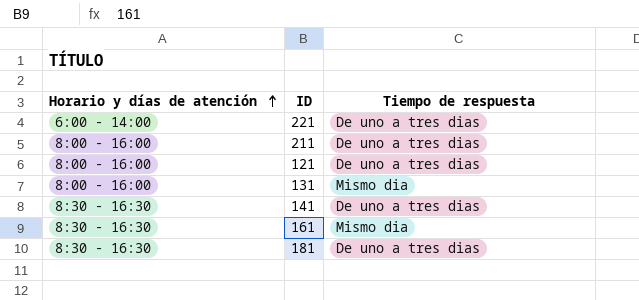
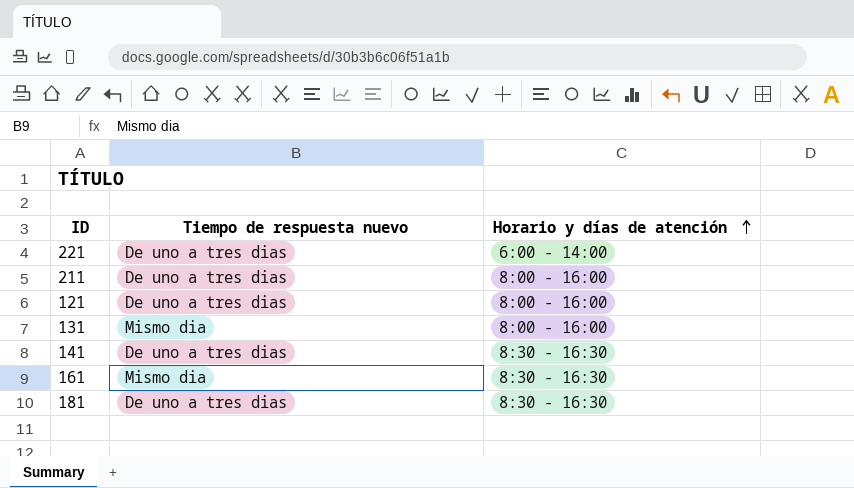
column name: Tiempo de respuesta -> Tiempo de respuesta nuevo
column Horario y días de atención | position: 1 -> 3

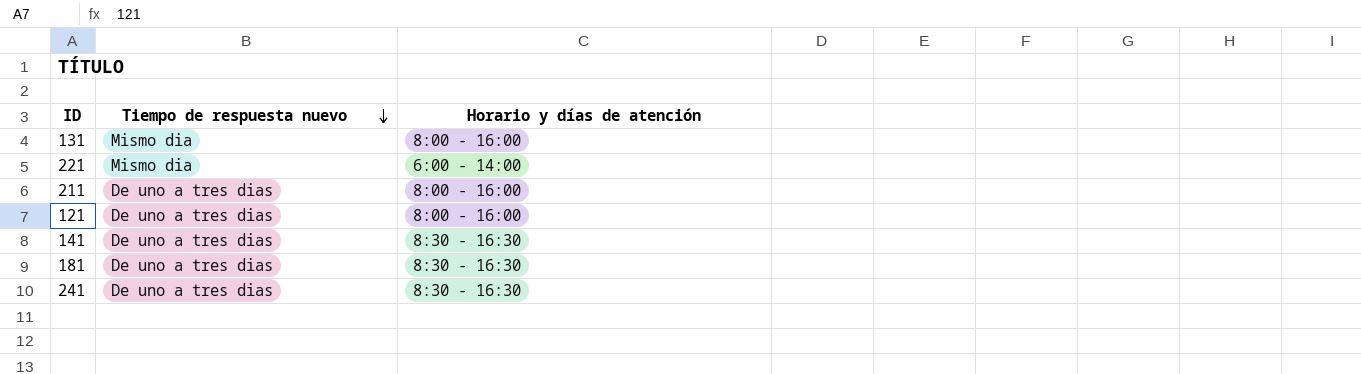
row order: Horario y días de atención ascending -> Tiempo de respuesta nuevo descending
row 161: Mismo dia | 8:30 - 16:30 -> none
221 | Tiempo de respuesta nuevo: De uno a tres dias -> Mismo dia
row 241: none -> De uno a tres dias | 8:30 - 16:30

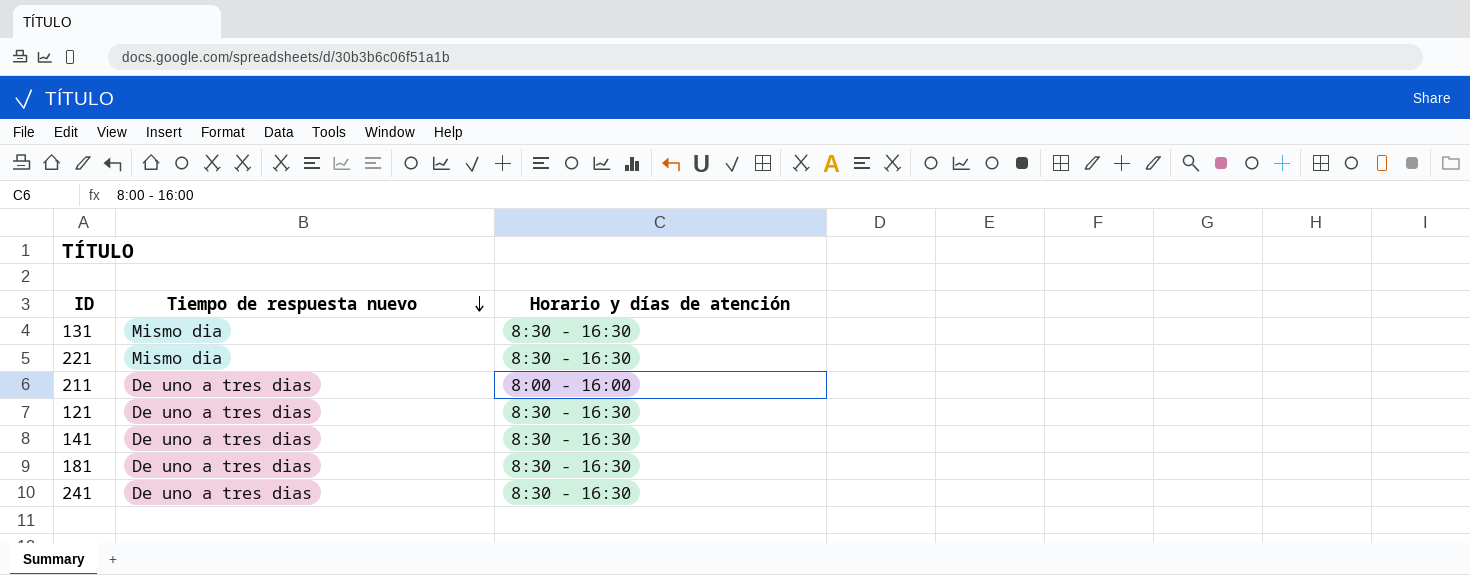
131 | Horario y días de atención: 8:00 - 16:00 -> 8:30 - 16:30
221 | Horario y días de atención: 6:00 - 14:00 -> 8:30 - 16:30
121 | Horario y días de atención: 8:00 - 16:00 -> 8:30 - 16:30

